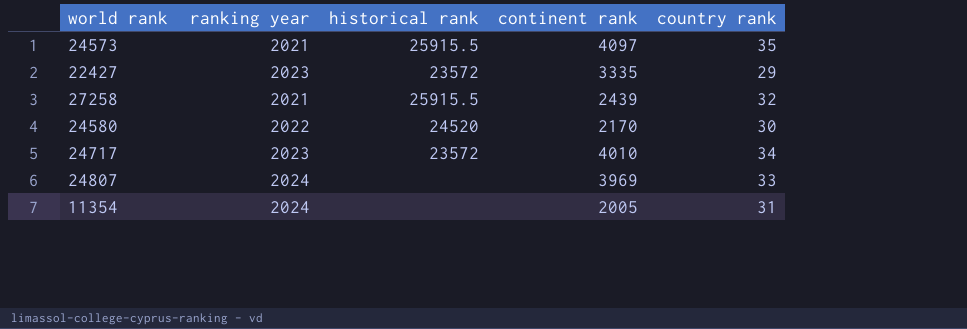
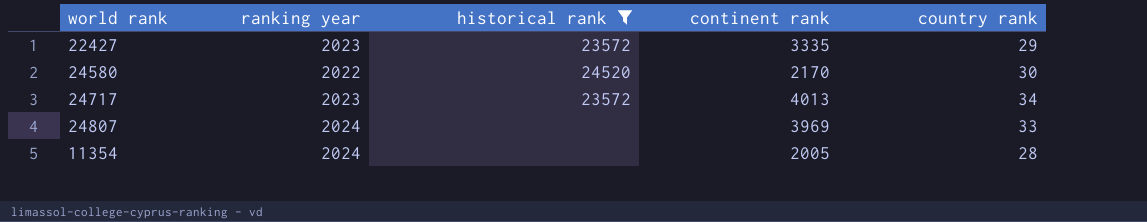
filter: none -> historical rank != 25915.5
24717 | continent rank: 4010 -> 4013
11354 | country rank: 31 -> 28

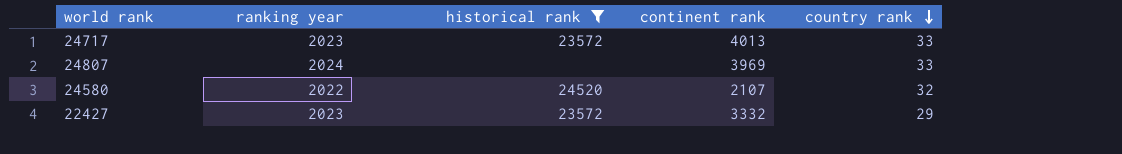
row order: none -> country rank descending
row 11354: 2024 | none | 2005 | 28 -> none
24717 | country rank: 34 -> 33
24580 | continent rank: 2170 -> 2107
24580 | country rank: 30 -> 32
22427 | continent rank: 3335 -> 3332

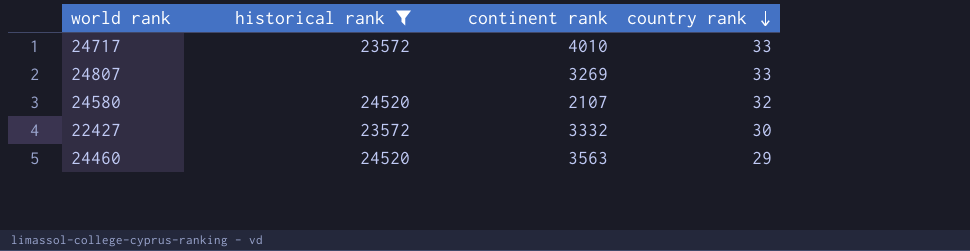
column ranking year | position: 2 -> none
24717 | continent rank: 4013 -> 4010
24807 | continent rank: 3969 -> 3269
22427 | country rank: 29 -> 30
row 24460: none -> 24520 | 3563 | 29

